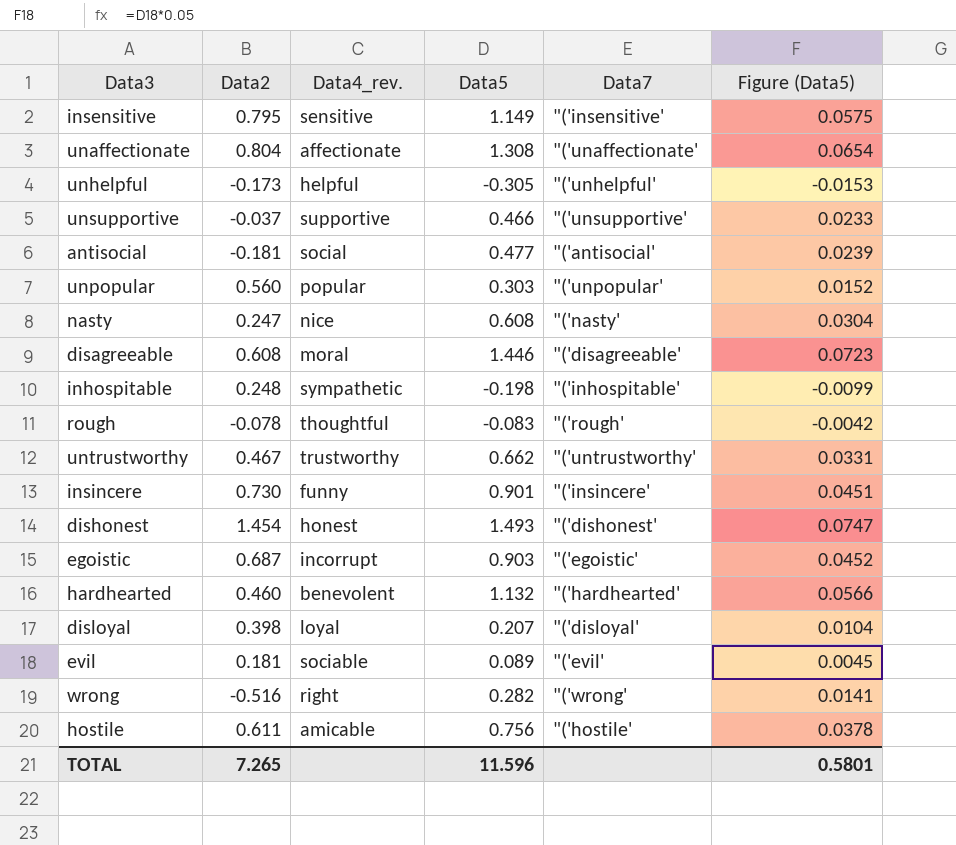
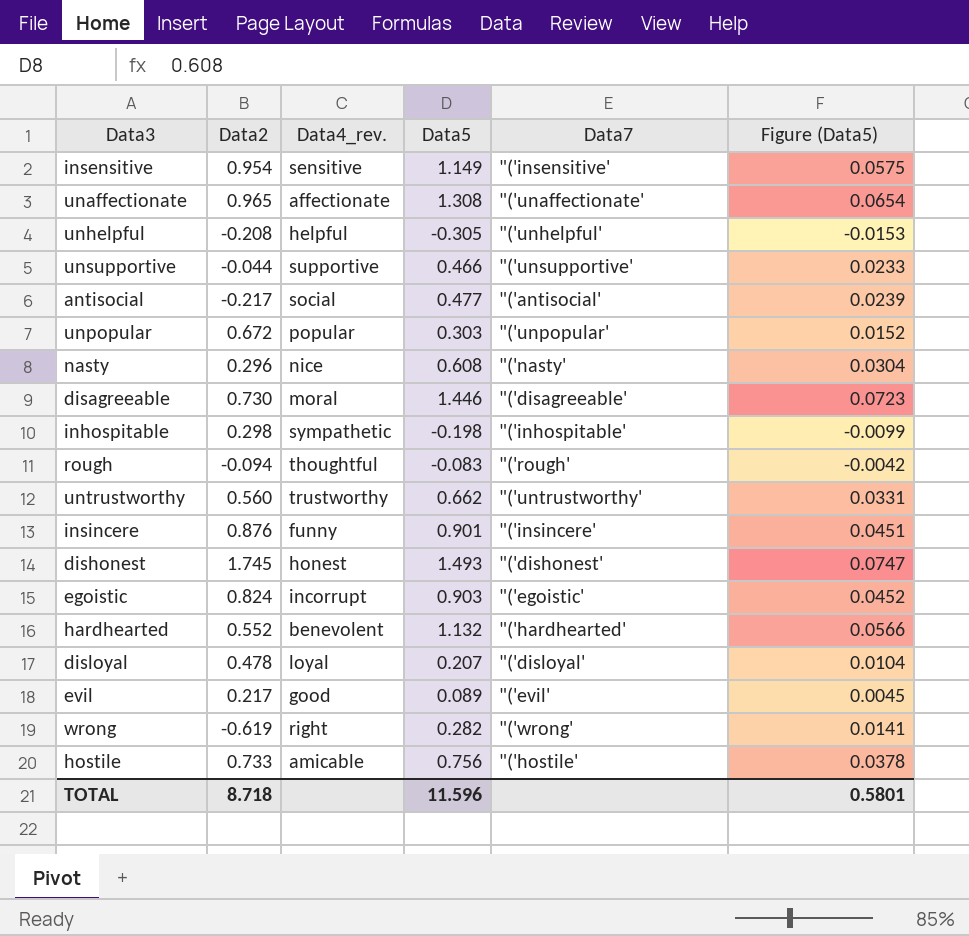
insensitive | Data2: 0.795 -> 0.954
unaffectionate | Data2: 0.804 -> 0.965
unhelpful | Data2: -0.173 -> -0.208
unsupportive | Data2: -0.037 -> -0.044
antisocial | Data2: -0.181 -> -0.217
unpopular | Data2: 0.560 -> 0.672
nasty | Data2: 0.247 -> 0.296
disagreeable | Data2: 0.608 -> 0.730
inhospitable | Data2: 0.248 -> 0.298
rough | Data2: -0.078 -> -0.094
untrustworthy | Data2: 0.467 -> 0.560
insincere | Data2: 0.730 -> 0.876
dishonest | Data2: 1.454 -> 1.745
egoistic | Data2: 0.687 -> 0.824
hardhearted | Data2: 0.460 -> 0.552
disloyal | Data2: 0.398 -> 0.478
evil | Data2: 0.181 -> 0.217
evil | Data4_rev.: sociable -> good
wrong | Data2: -0.516 -> -0.619
hostile | Data2: 0.611 -> 0.733
TOTAL | Data2: 7.265 -> 8.718

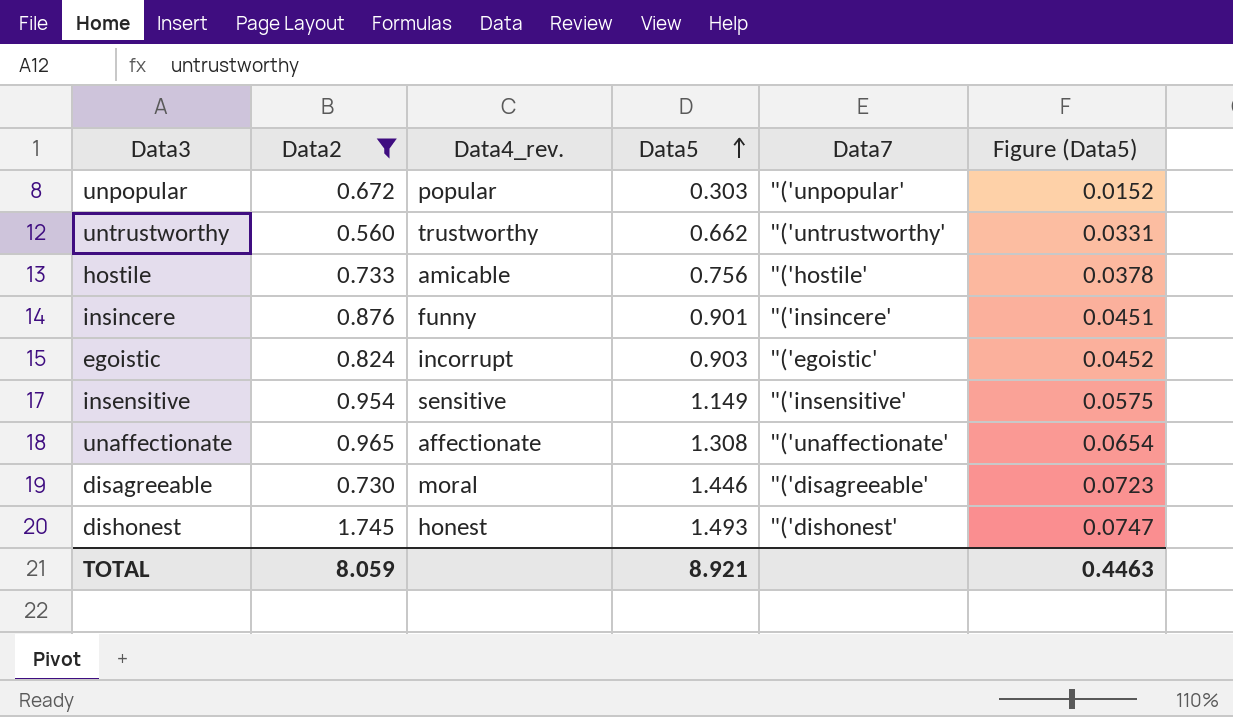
filter: none -> Data2 >= 0.560
row order: none -> Data5 ascending
TOTAL | Data2: 8.718 -> 8.059
TOTAL | Data5: 11.596 -> 8.921
TOTAL | Figure (Data5): 0.5801 -> 0.4463

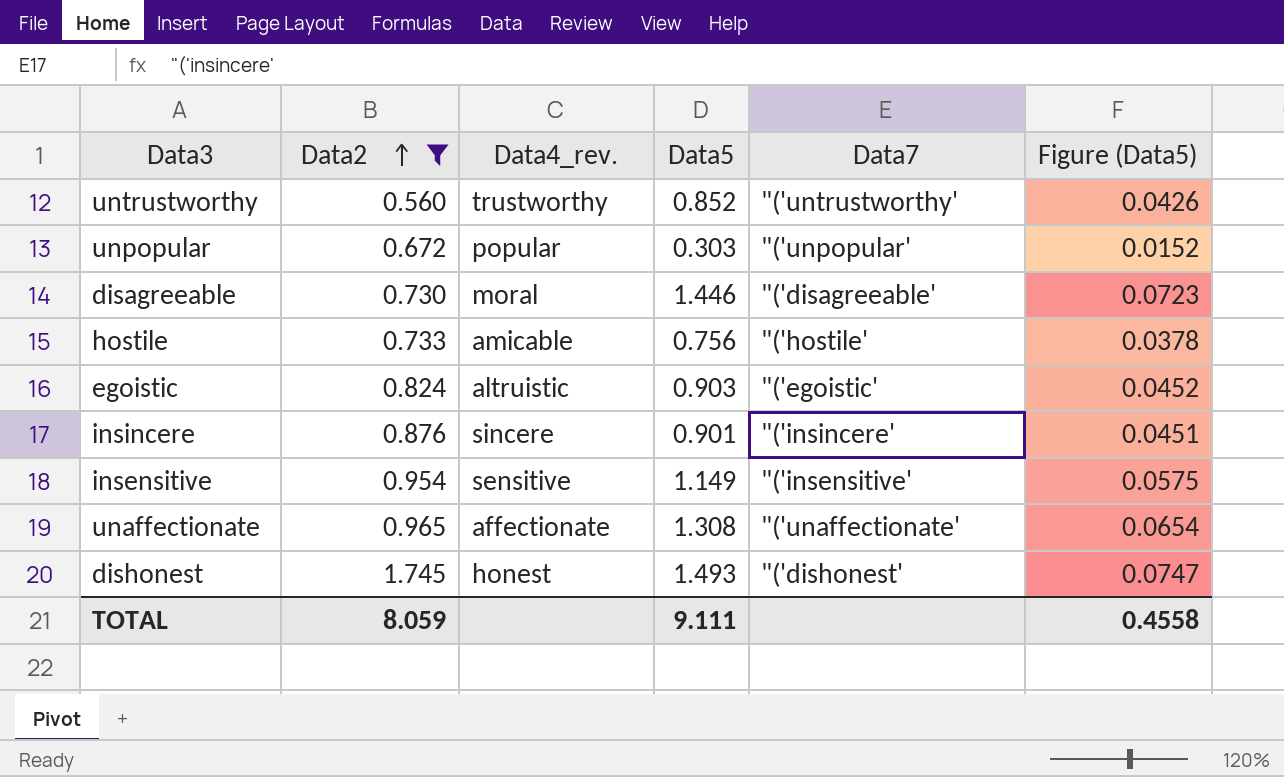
row order: Data5 ascending -> Data2 ascending
untrustworthy | Data5: 0.662 -> 0.852
untrustworthy | Figure (Data5): 0.0331 -> 0.0426
egoistic | Data4_rev.: incorrupt -> altruistic
insincere | Data4_rev.: funny -> sincere
TOTAL | Data5: 8.921 -> 9.111
TOTAL | Figure (Data5): 0.4463 -> 0.4558

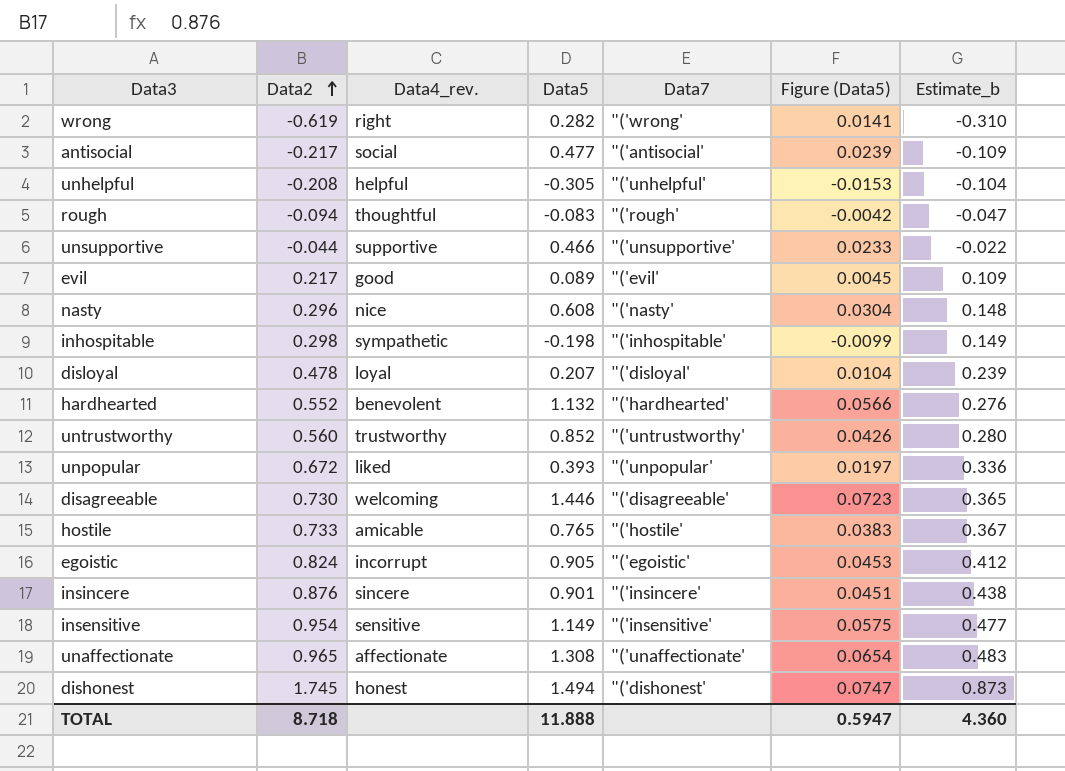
filter: Data2 >= 0.560 -> none
column Estimate_b | formula: none -> [Data2] * 0.5
unpopular | Data4_rev.: popular -> liked
unpopular | Data5: 0.303 -> 0.393
unpopular | Figure (Data5): 0.0152 -> 0.0197
disagreeable | Data4_rev.: moral -> welcoming
hostile | Data5: 0.756 -> 0.765
hostile | Figure (Data5): 0.0378 -> 0.0383
egoistic | Data4_rev.: altruistic -> incorrupt
egoistic | Data5: 0.903 -> 0.905
egoistic | Figure (Data5): 0.0452 -> 0.0453
dishonest | Data5: 1.493 -> 1.494
TOTAL | Data2: 8.059 -> 8.718
TOTAL | Data5: 9.111 -> 11.888
TOTAL | Figure (Data5): 0.4558 -> 0.5947

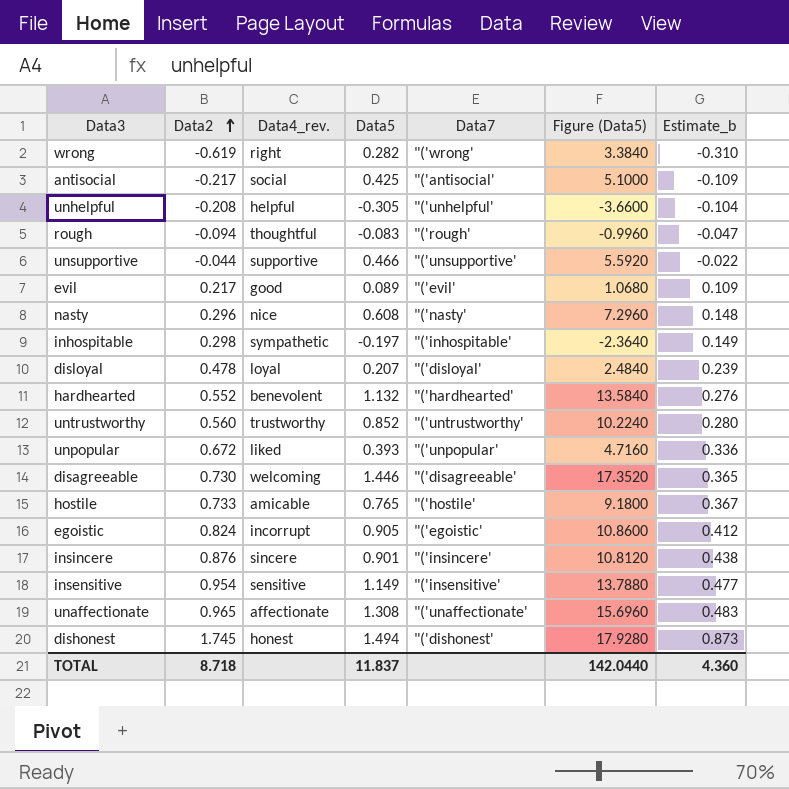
column Figure (Data5) | formula: [Data5] * 0.05 -> [Data5] * 12
antisocial | Data5: 0.477 -> 0.425
inhospitable | Data5: -0.198 -> -0.197
TOTAL | Data5: 11.888 -> 11.837
TOTAL | Figure (Data5): 0.5947 -> 142.0440

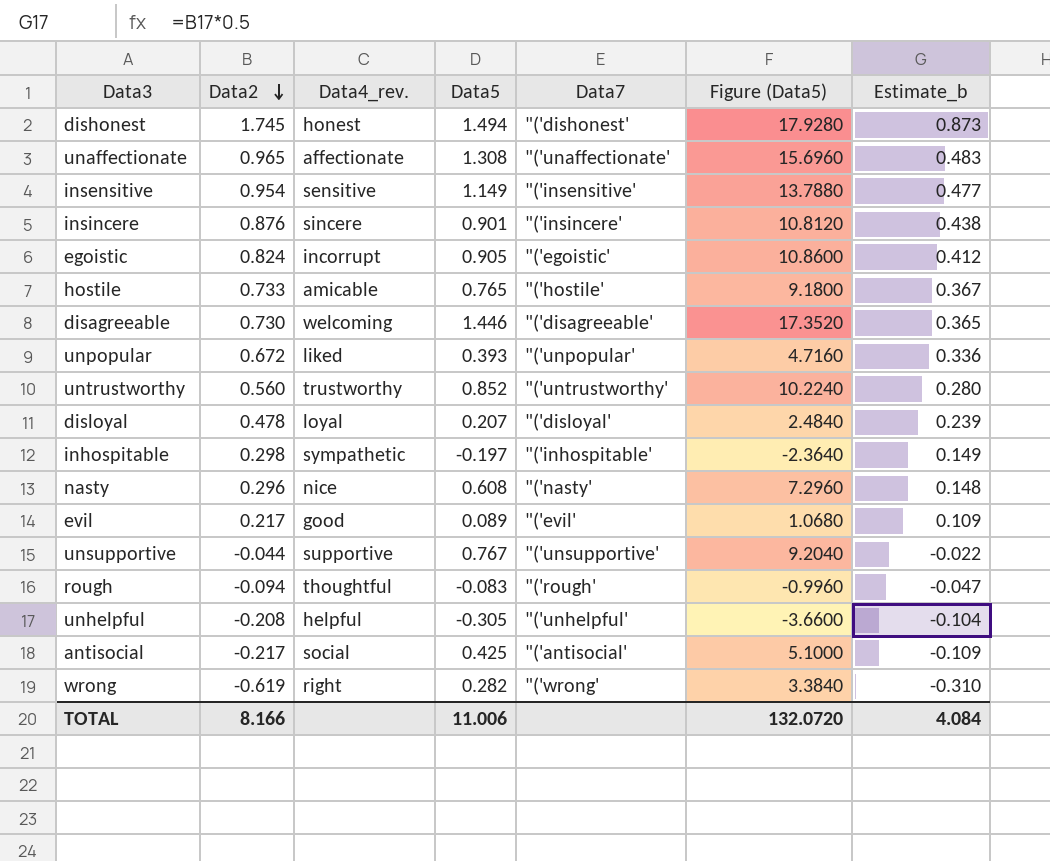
row order: Data2 ascending -> Data2 descending
row hardhearted: 0.552 | benevolent | 1.132 | "('hardhearted' | 13.5840 | 0.276 -> none
unsupportive | Data5: 0.466 -> 0.767
unsupportive | Figure (Data5): 5.5920 -> 9.2040
TOTAL | Data2: 8.718 -> 8.166
TOTAL | Data5: 11.837 -> 11.006
TOTAL | Figure (Data5): 142.0440 -> 132.0720
TOTAL | Estimate_b: 4.360 -> 4.084

